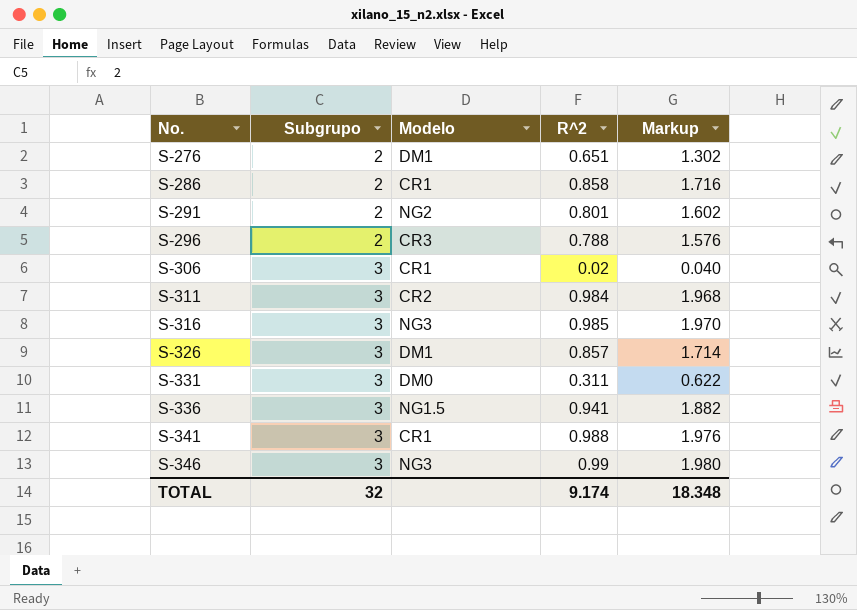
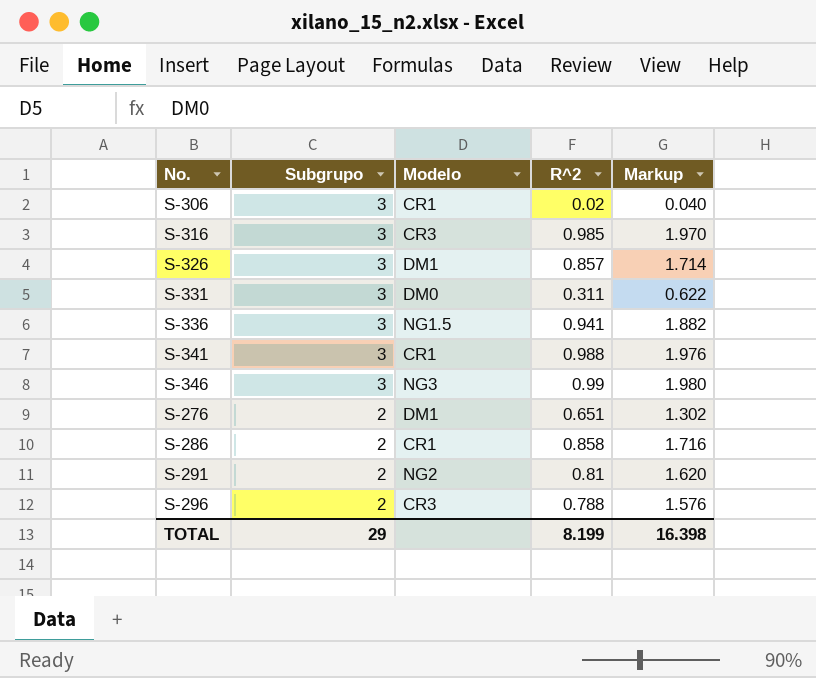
row order: No. ascending -> Subgrupo descending
row S-311: 3 | CR2 | 0.984 | 1.968 -> none
S-316 | Modelo: NG3 -> CR3
S-291 | R^2: 0.801 -> 0.81
S-291 | Markup: 1.602 -> 1.620
TOTAL | Subgrupo: 32 -> 29
TOTAL | R^2: 9.174 -> 8.199
TOTAL | Markup: 18.348 -> 16.398

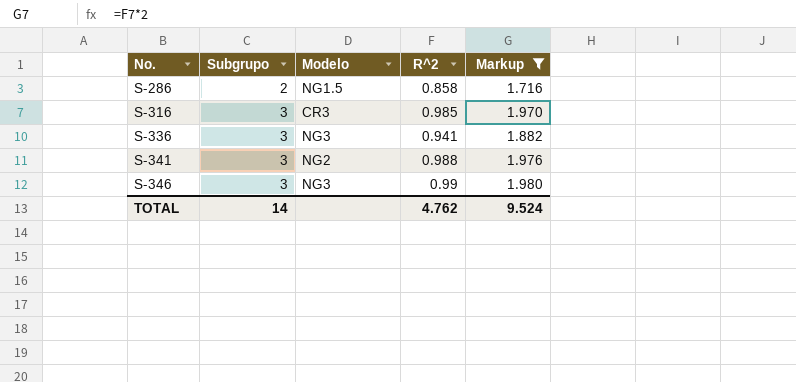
filter: none -> Markup >= 1.716
row order: Subgrupo descending -> No. ascending
S-286 | Modelo: CR1 -> NG1.5
S-336 | Modelo: NG1.5 -> NG3
S-341 | Modelo: CR1 -> NG2
TOTAL | Subgrupo: 29 -> 14
TOTAL | R^2: 8.199 -> 4.762
TOTAL | Markup: 16.398 -> 9.524

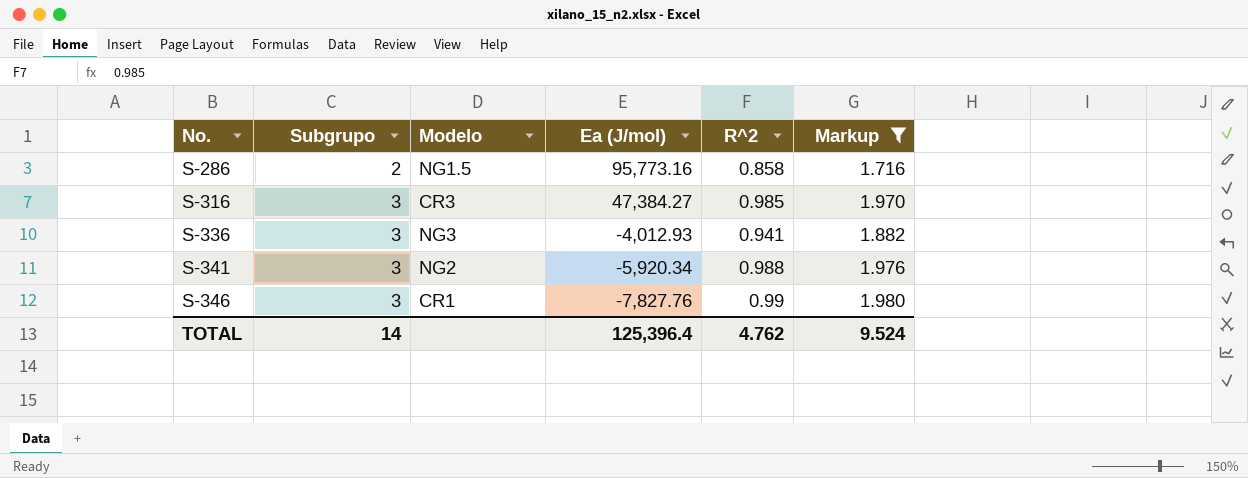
column Ea (J/mol) | position: none -> 4
S-346 | Modelo: NG3 -> CR1

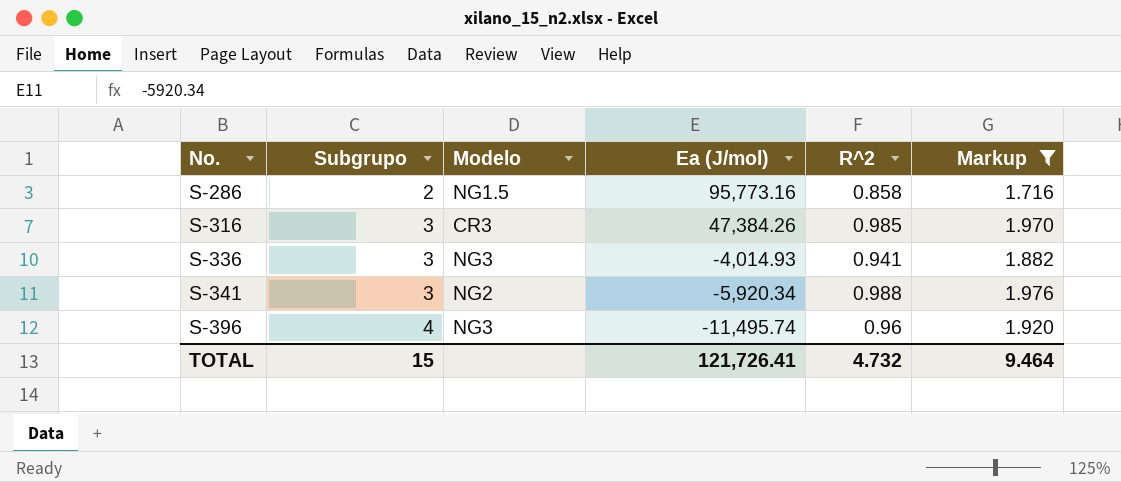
row S-346: 3 | CR1 | -7,827.76 | 0.99 | 1.980 -> none
S-316 | Ea (J/mol): 47,384.27 -> 47,384.26
S-336 | Ea (J/mol): -4,012.93 -> -4,014.93
row S-396: none -> 4 | NG3 | -11,495.74 | 0.96 | 1.920
TOTAL | Subgrupo: 14 -> 15
TOTAL | Ea (J/mol): 125,396.4 -> 121,726.41
TOTAL | R^2: 4.762 -> 4.732
TOTAL | Markup: 9.524 -> 9.464

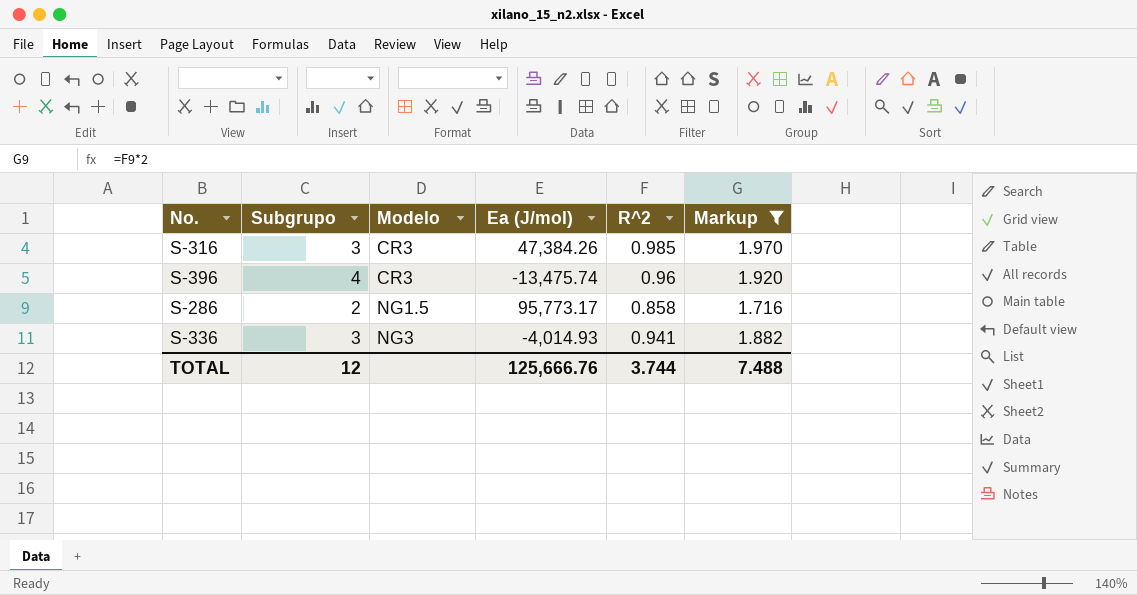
row order: No. ascending -> Modelo ascending
row S-341: 3 | NG2 | -5,920.34 | 0.988 | 1.976 -> none
S-396 | Modelo: NG3 -> CR3
S-396 | Ea (J/mol): -11,495.74 -> -13,475.74
S-286 | Ea (J/mol): 95,773.16 -> 95,773.17
TOTAL | Subgrupo: 15 -> 12
TOTAL | Ea (J/mol): 121,726.41 -> 125,666.76
TOTAL | R^2: 4.732 -> 3.744
TOTAL | Markup: 9.464 -> 7.488

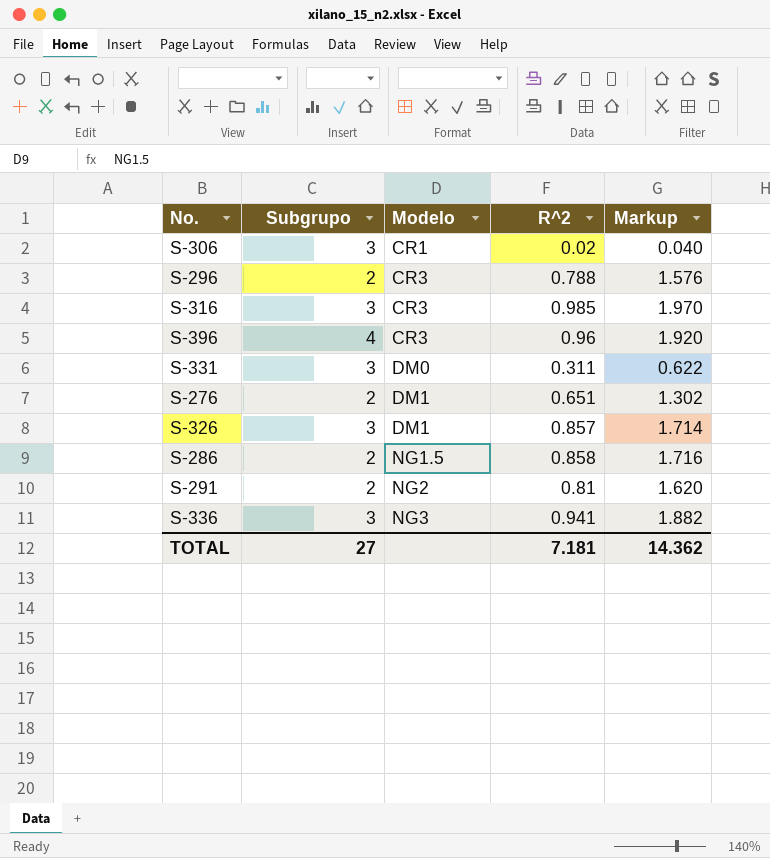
filter: Markup >= 1.716 -> none
column Ea (J/mol) | position: 4 -> none
TOTAL | Subgrupo: 12 -> 27
TOTAL | R^2: 3.744 -> 7.181
TOTAL | Markup: 7.488 -> 14.362

